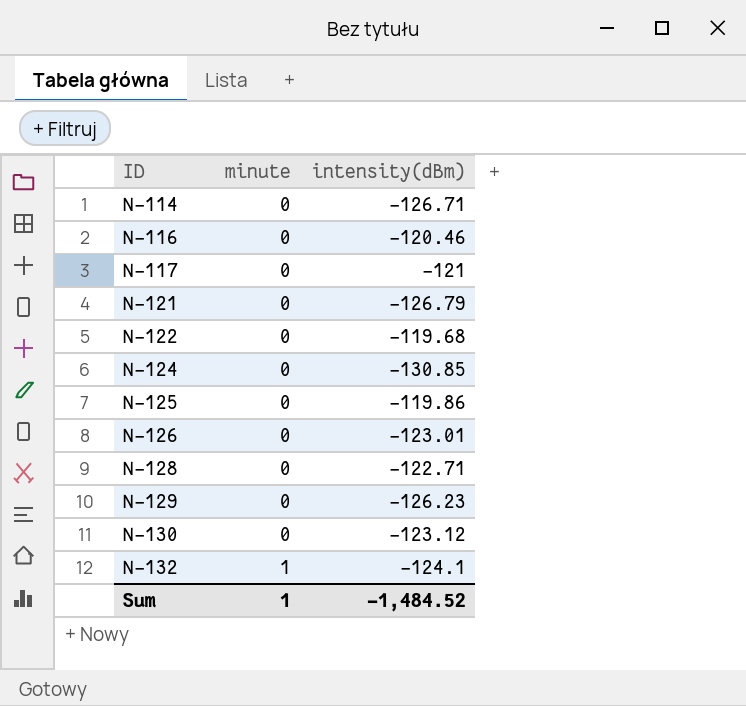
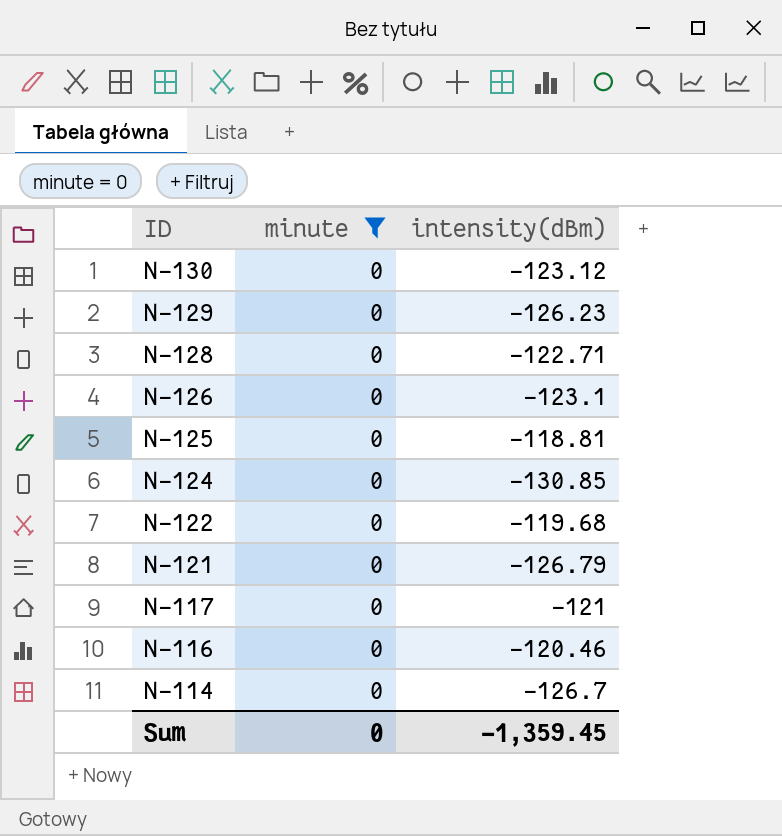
filter: none -> minute = 0
row order: ID ascending -> ID descending
N-126 | intensity(dBm): -123.01 -> -123.1
N-125 | intensity(dBm): -119.86 -> -118.81
N-114 | intensity(dBm): -126.71 -> -126.7
Sum | minute: 1 -> 0
Sum | intensity(dBm): -1,484.52 -> -1,359.45

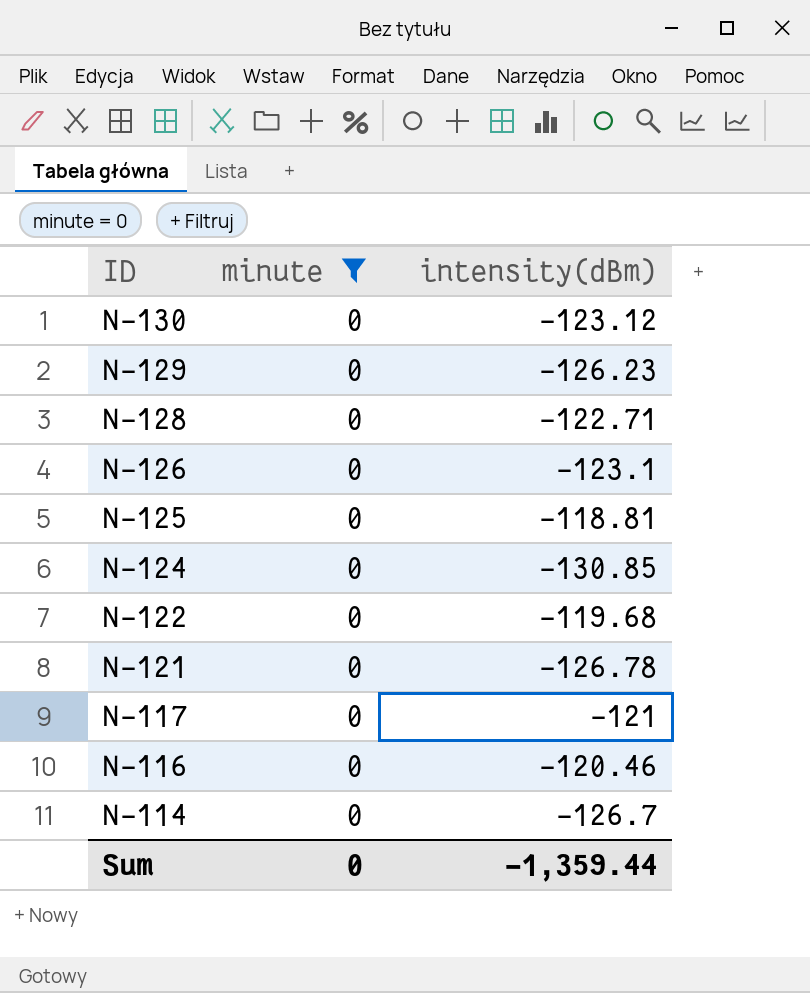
N-121 | intensity(dBm): -126.79 -> -126.78
Sum | intensity(dBm): -1,359.45 -> -1,359.44

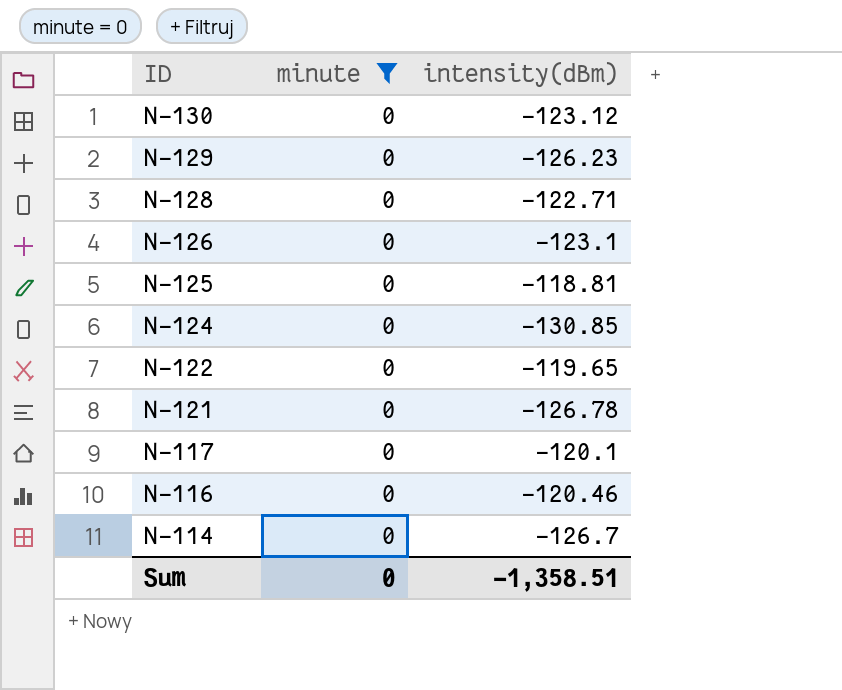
N-122 | intensity(dBm): -119.68 -> -119.65
N-117 | intensity(dBm): -121 -> -120.1
Sum | intensity(dBm): -1,359.44 -> -1,358.51

